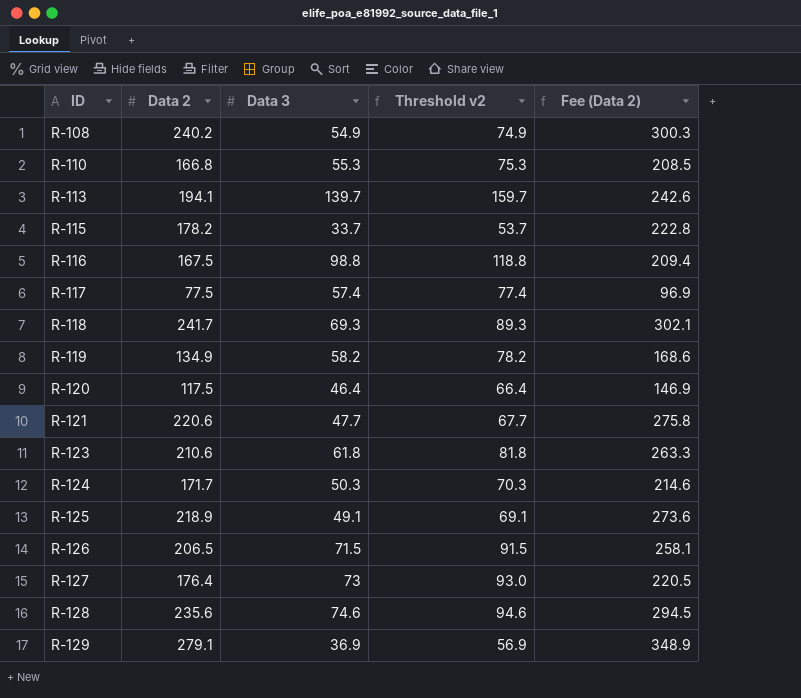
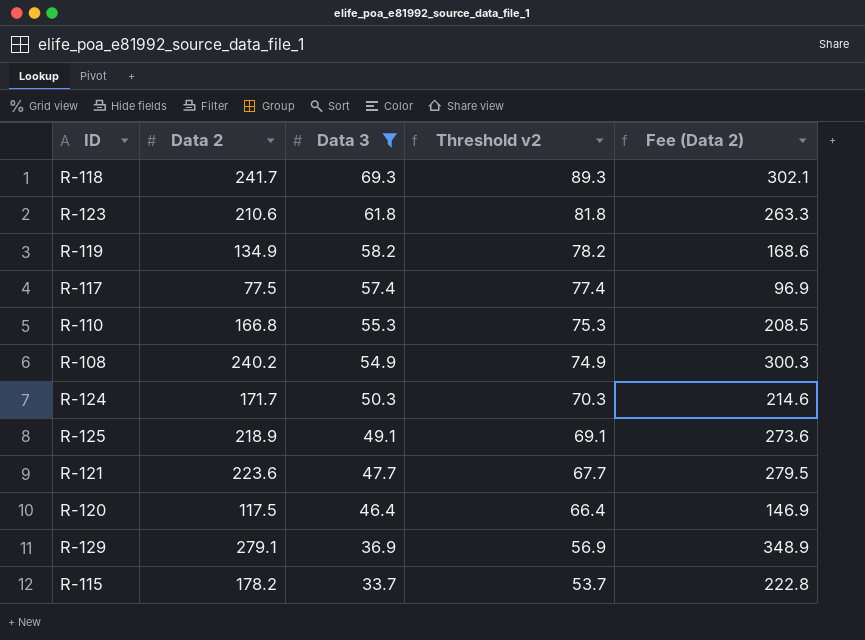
filter: none -> Data 3 <= 69.3
row order: ID ascending -> Data 3 descending
R-121 | Data 2: 220.6 -> 223.6
R-121 | Fee (Data 2): 275.8 -> 279.5

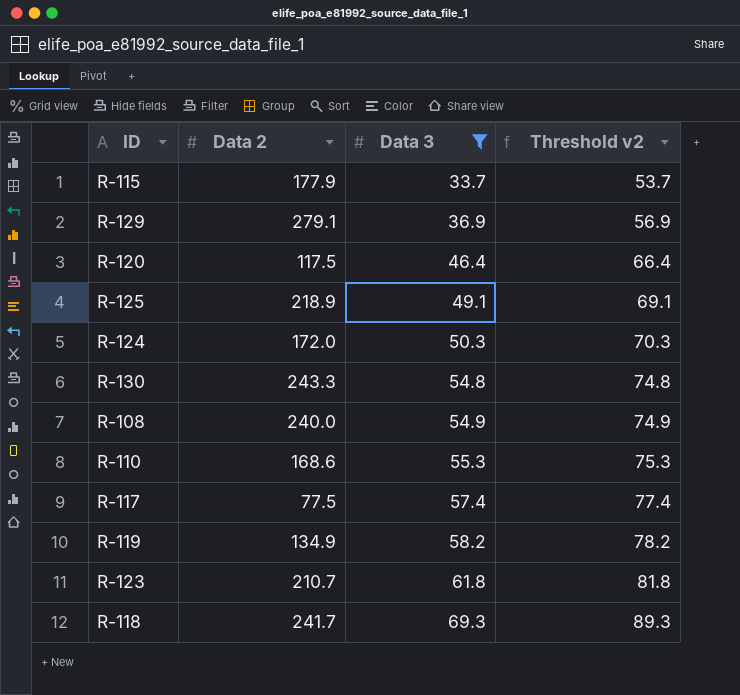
row order: Data 3 descending -> Data 3 ascending
column Fee (Data 2) | formula: [Data 2] * 1.25 -> none
row R-121: 223.6 | 47.7 | 67.7 | 279.5 -> none
R-115 | Data 2: 178.2 -> 177.9
R-124 | Data 2: 171.7 -> 172.0
row R-130: none -> 243.3 | 54.8 | 74.8
R-108 | Data 2: 240.2 -> 240.0
R-110 | Data 2: 166.8 -> 168.6
R-123 | Data 2: 210.6 -> 210.7

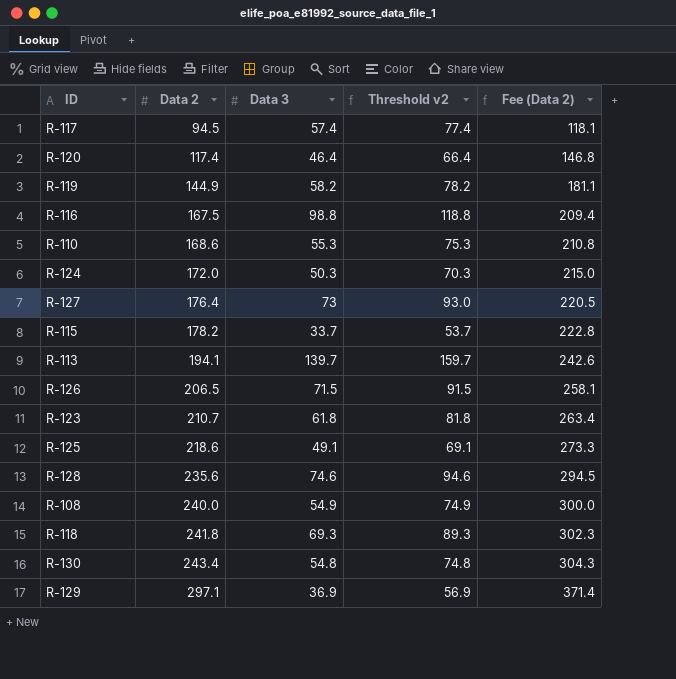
filter: Data 3 <= 69.3 -> none
row order: Data 3 ascending -> Data 2 ascending
column Fee (Data 2) | formula: none -> [Data 2] * 1.25
R-117 | Data 2: 77.5 -> 94.5
R-120 | Data 2: 117.5 -> 117.4
R-119 | Data 2: 134.9 -> 144.9
R-115 | Data 2: 177.9 -> 178.2
R-125 | Data 2: 218.9 -> 218.6
R-118 | Data 2: 241.7 -> 241.8
R-130 | Data 2: 243.3 -> 243.4
R-129 | Data 2: 279.1 -> 297.1

